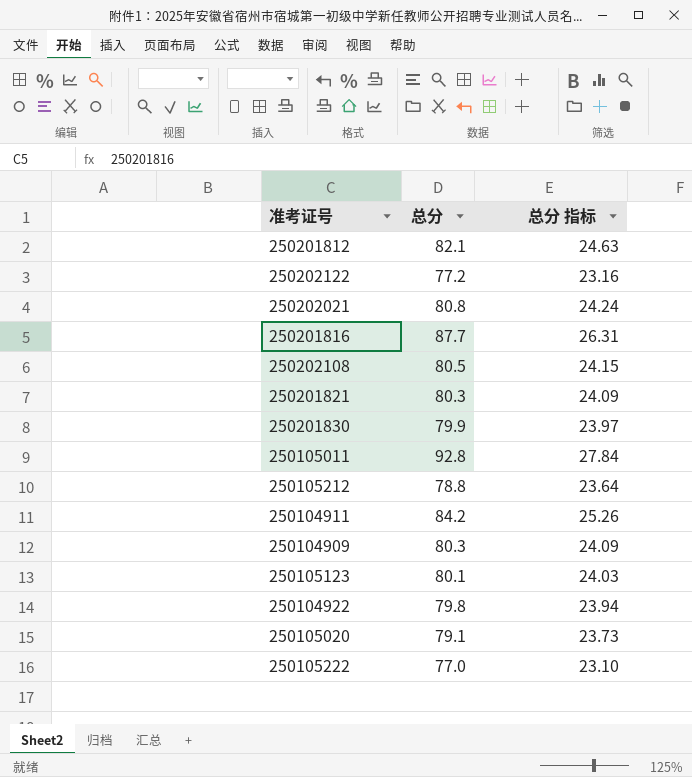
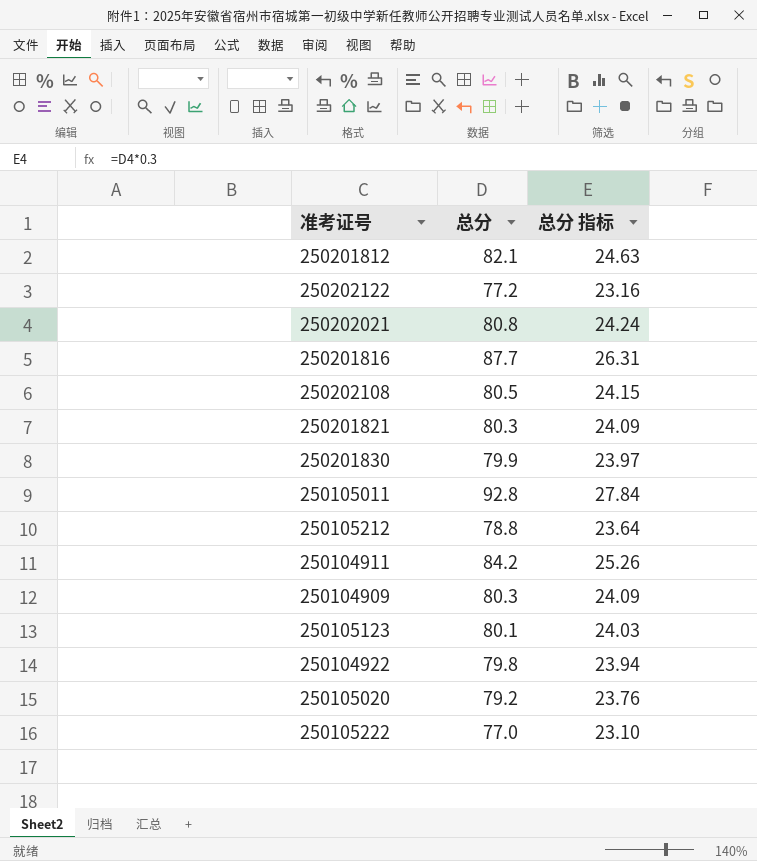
250105020 | 总分: 79.1 -> 79.2
250105020 | 总分 指标: 23.73 -> 23.76

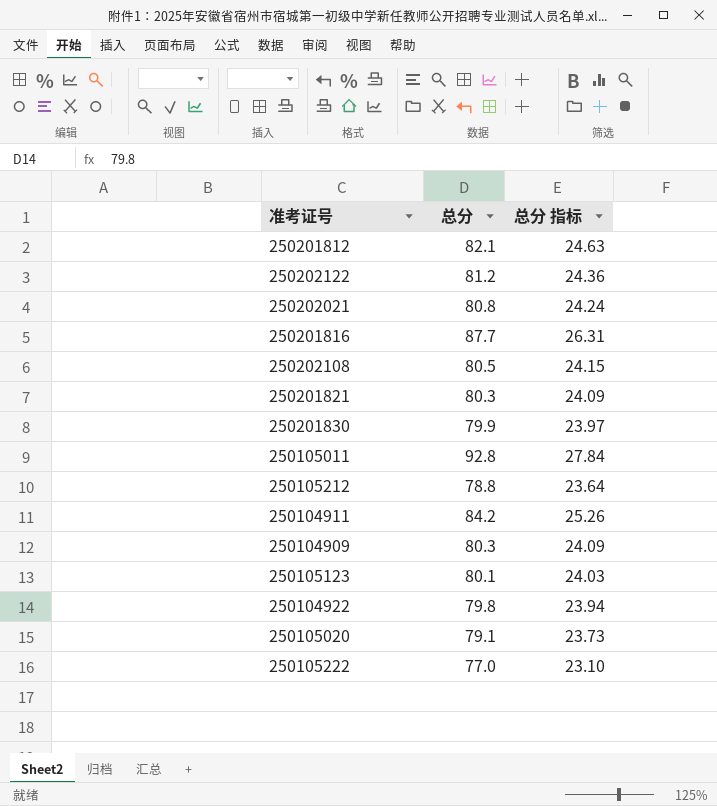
250202122 | 总分: 77.2 -> 81.2
250202122 | 总分 指标: 23.16 -> 24.36
250105020 | 总分: 79.2 -> 79.1
250105020 | 总分 指标: 23.76 -> 23.73

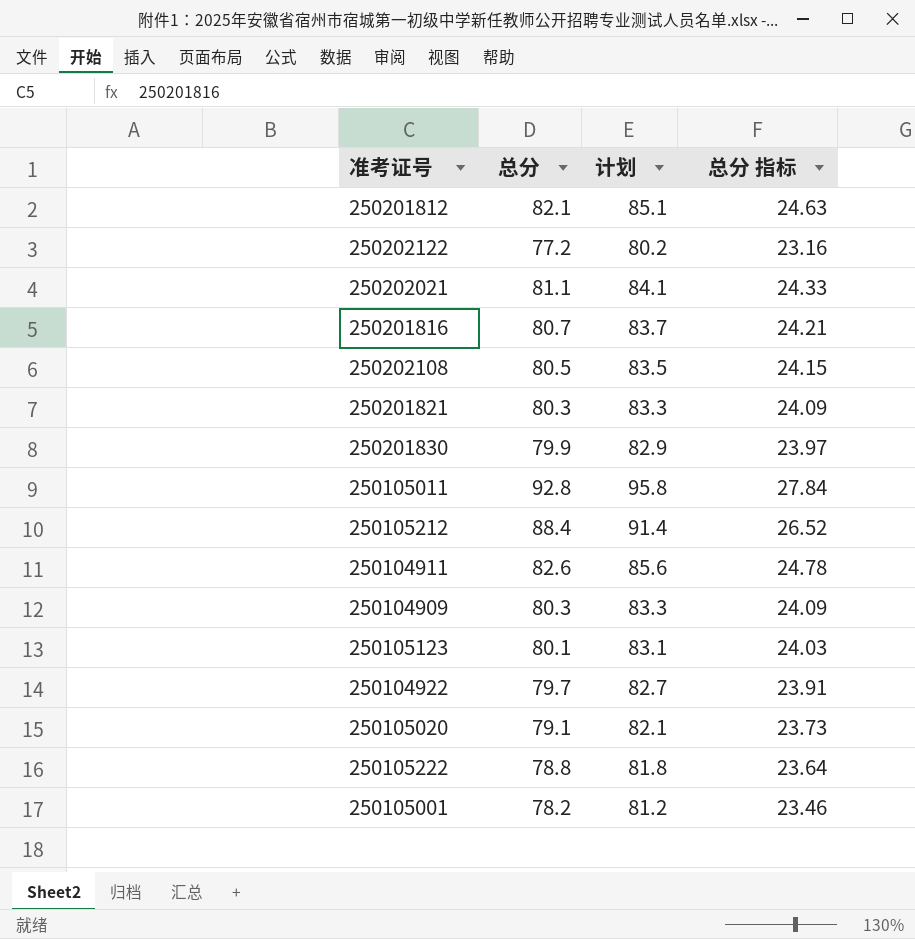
column 计划 | formula: none -> [总分] + 3
250202122 | 总分: 81.2 -> 77.2
250202122 | 总分 指标: 24.36 -> 23.16
250202021 | 总分: 80.8 -> 81.1
250202021 | 总分 指标: 24.24 -> 24.33
250201816 | 总分: 87.7 -> 80.7
250201816 | 总分 指标: 26.31 -> 24.21
250105212 | 总分: 78.8 -> 88.4
250105212 | 总分 指标: 23.64 -> 26.52
250104911 | 总分: 84.2 -> 82.6
250104911 | 总分 指标: 25.26 -> 24.78
250104922 | 总分: 79.8 -> 79.7
250104922 | 总分 指标: 23.94 -> 23.91
250105222 | 总分: 77.0 -> 78.8
250105222 | 总分 指标: 23.10 -> 23.64
row 250105001: none -> 78.2 | 81.2 | 23.46

